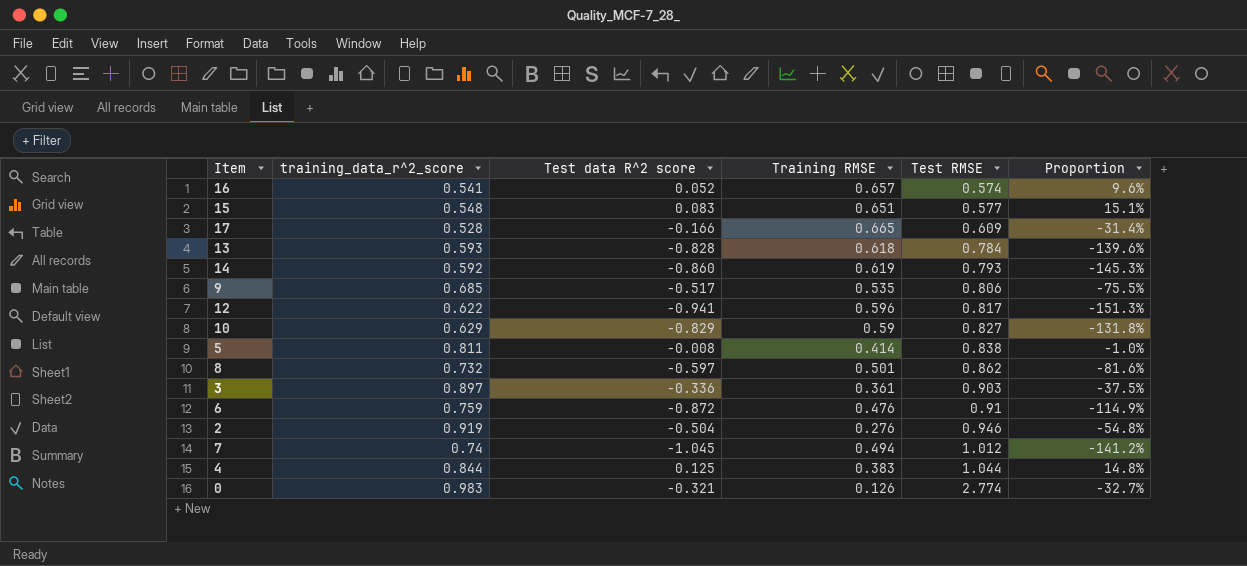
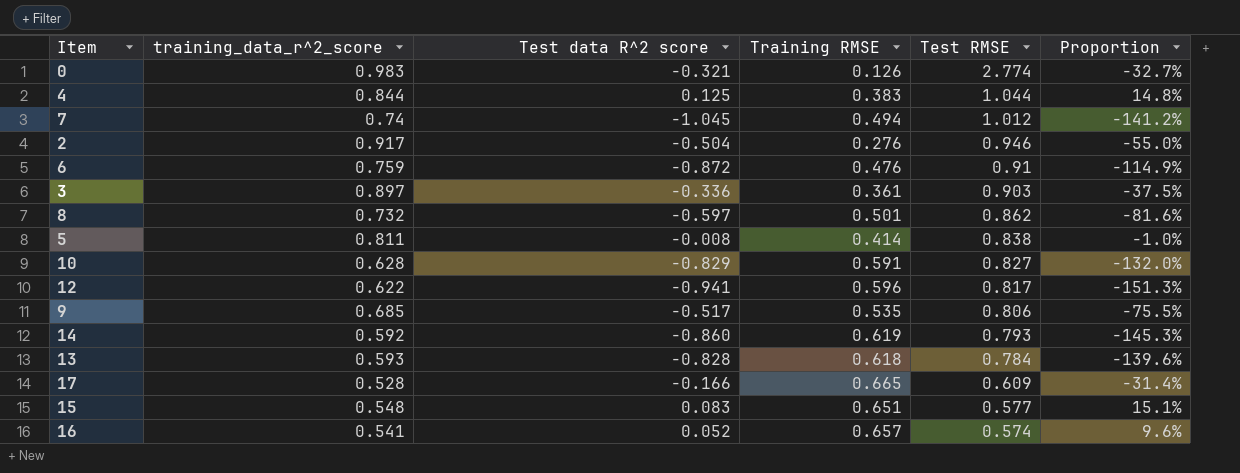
row order: Test RMSE ascending -> Test RMSE descending
2 | training_data_r^2_score: 0.919 -> 0.917
2 | Proportion: -54.8% -> -55.0%
10 | training_data_r^2_score: 0.629 -> 0.628
10 | Training RMSE: 0.59 -> 0.591
10 | Proportion: -131.8% -> -132.0%

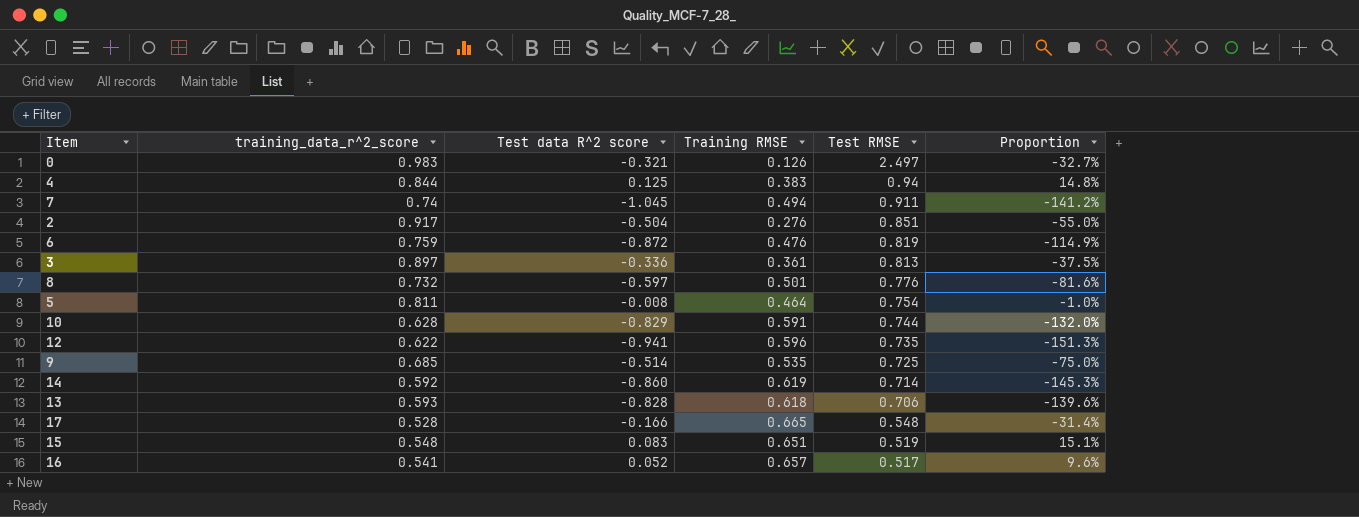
0 | Test RMSE: 2.774 -> 2.497
4 | Test RMSE: 1.044 -> 0.94
7 | Test RMSE: 1.012 -> 0.911
2 | Test RMSE: 0.946 -> 0.851
6 | Test RMSE: 0.91 -> 0.819
3 | Test RMSE: 0.903 -> 0.813
8 | Test RMSE: 0.862 -> 0.776
5 | Training RMSE: 0.414 -> 0.464
5 | Test RMSE: 0.838 -> 0.754
10 | Test RMSE: 0.827 -> 0.744
12 | Test RMSE: 0.817 -> 0.735
9 | Test data R^2 score: -0.517 -> -0.514
9 | Test RMSE: 0.806 -> 0.725
9 | Proportion: -75.5% -> -75.0%
14 | Test RMSE: 0.793 -> 0.714
13 | Test RMSE: 0.784 -> 0.706
17 | Test RMSE: 0.609 -> 0.548
15 | Test RMSE: 0.577 -> 0.519
16 | Test RMSE: 0.574 -> 0.517

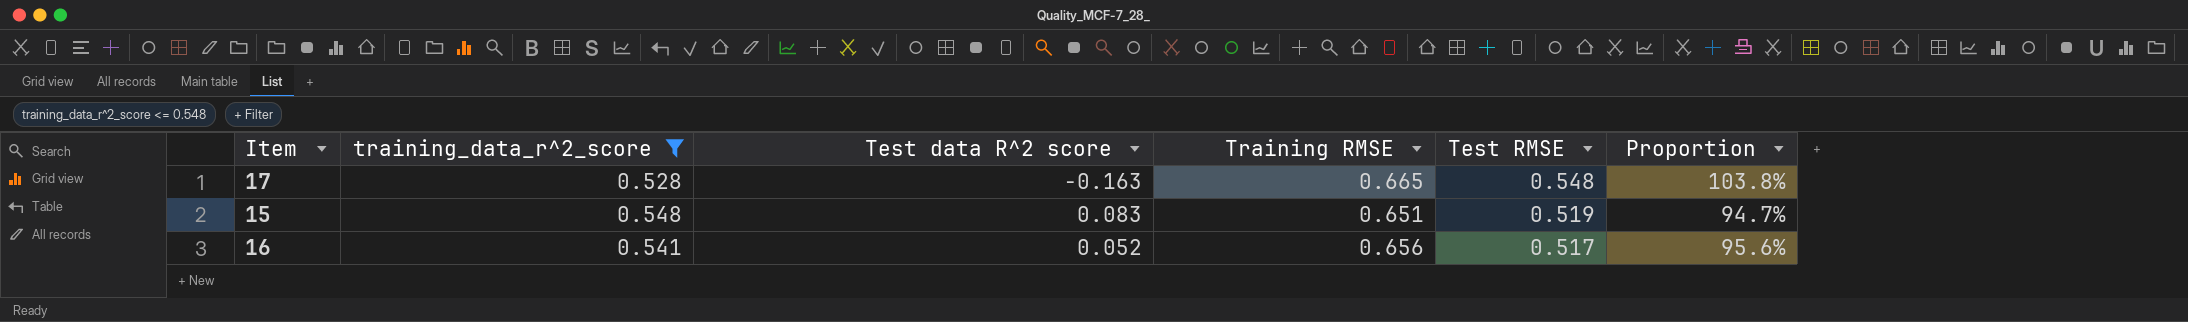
filter: none -> training_data_r^2_score <= 0.548
column Proportion | formula: [Test data R^2 score] / [training_data_r^2_score] -> [Test RMSE] / [training_data_r^2_score]
17 | Test data R^2 score: -0.166 -> -0.163
16 | Training RMSE: 0.657 -> 0.656

